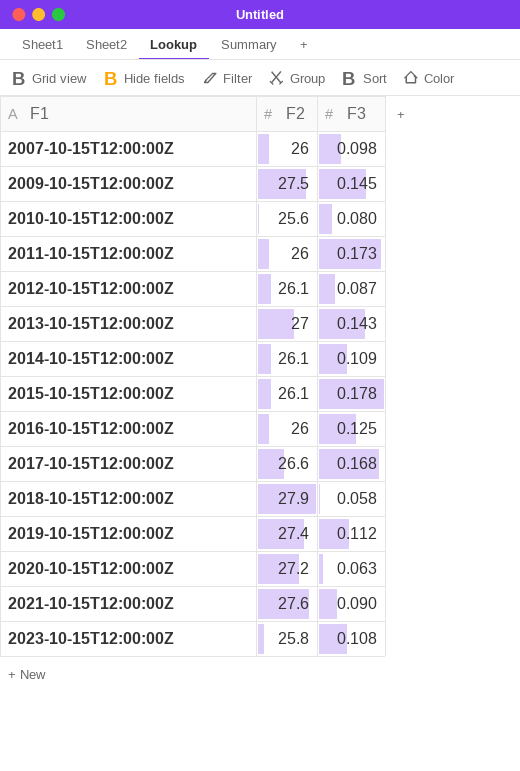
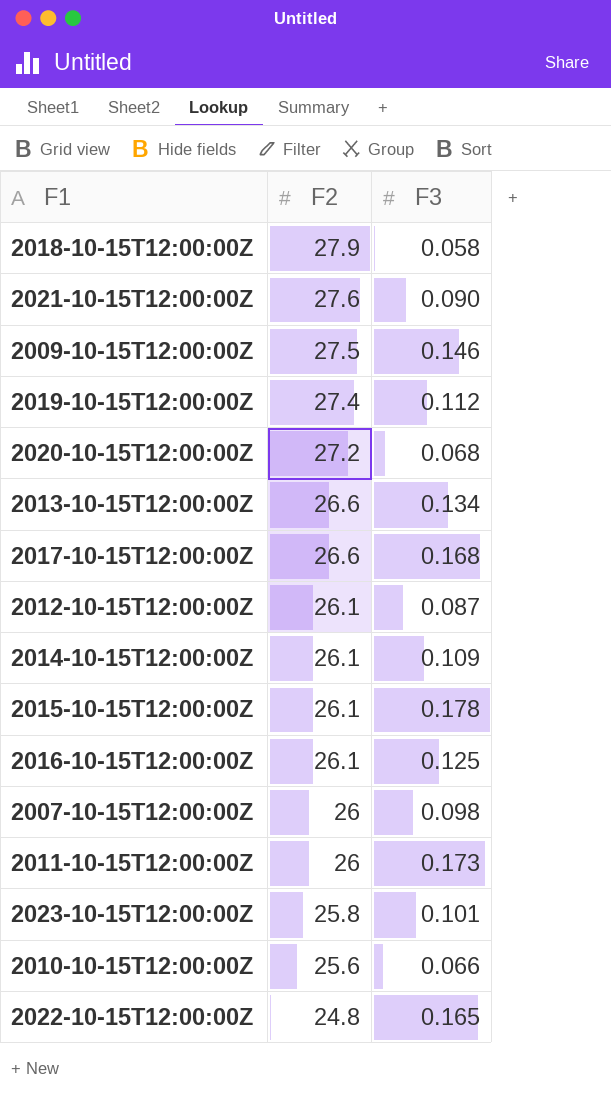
row order: F1 ascending -> F2 descending
2009-10-15T12:00:00Z | F3: 0.145 -> 0.146
2020-10-15T12:00:00Z | F3: 0.063 -> 0.068
2013-10-15T12:00:00Z | F2: 27 -> 26.6
2013-10-15T12:00:00Z | F3: 0.143 -> 0.134
2016-10-15T12:00:00Z | F2: 26 -> 26.1
2023-10-15T12:00:00Z | F3: 0.108 -> 0.101
2010-10-15T12:00:00Z | F3: 0.080 -> 0.066
row 2022-10-15T12:00:00Z: none -> 24.8 | 0.165

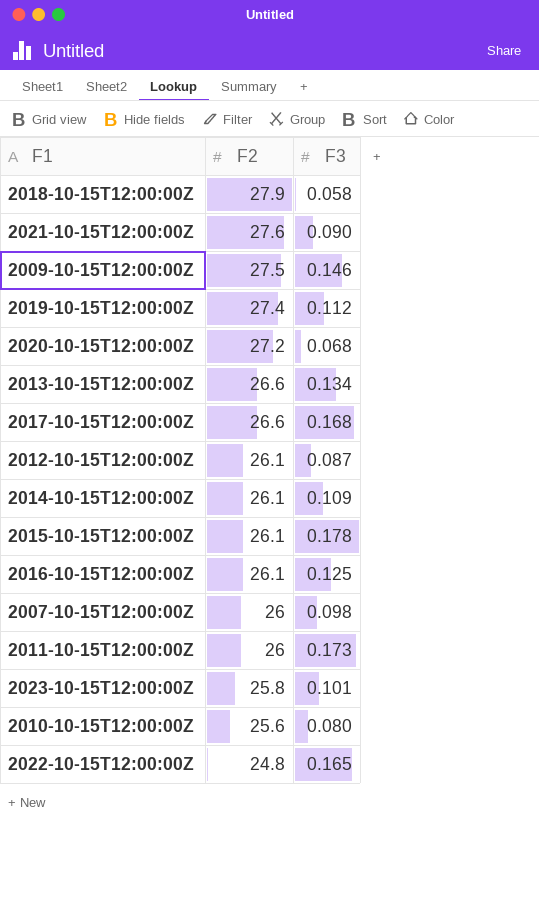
2010-10-15T12:00:00Z | F3: 0.066 -> 0.080

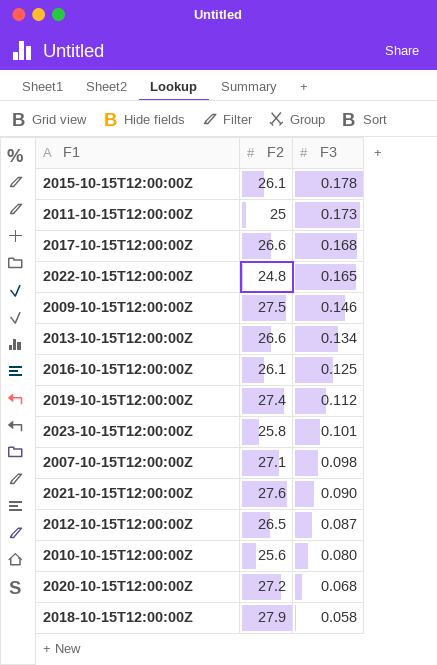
row order: F2 descending -> F3 descending
row 2014-10-15T12:00:00Z: 26.1 | 0.109 -> none
2011-10-15T12:00:00Z | F2: 26 -> 25
2007-10-15T12:00:00Z | F2: 26 -> 27.1
2012-10-15T12:00:00Z | F2: 26.1 -> 26.5

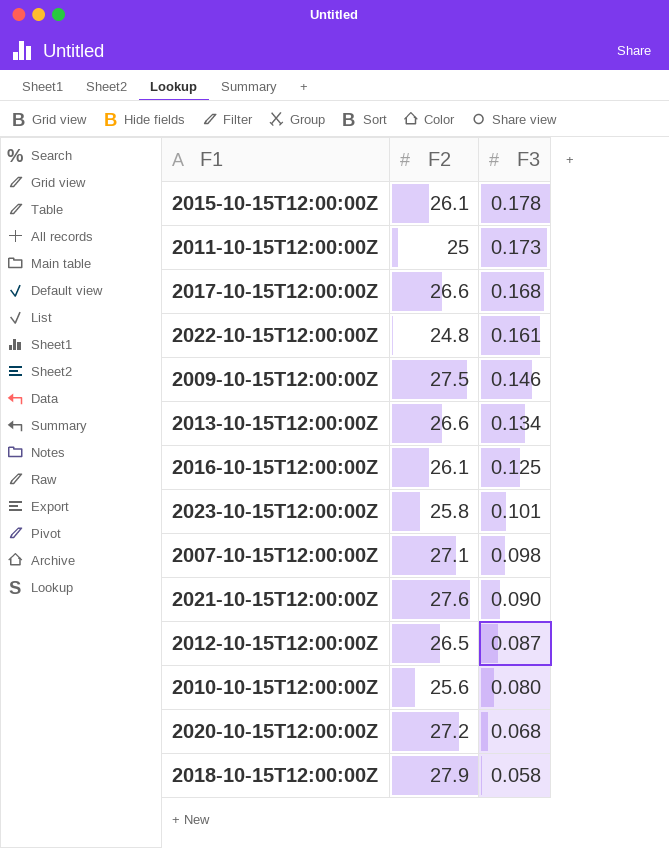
row 2019-10-15T12:00:00Z: 27.4 | 0.112 -> none
2022-10-15T12:00:00Z | F3: 0.165 -> 0.161

